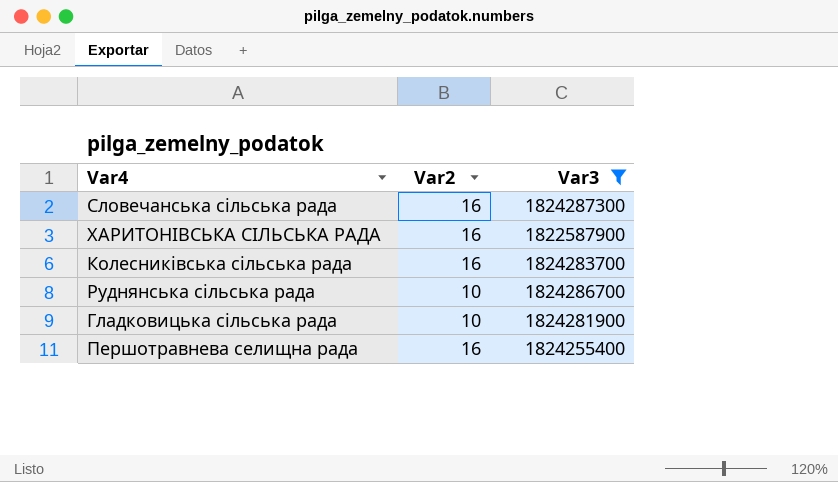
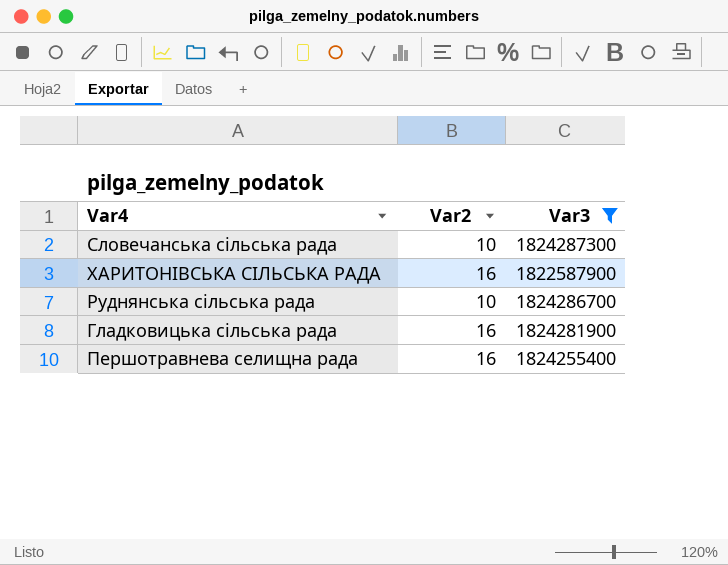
row Колесниківська сільська рада: 16 | 1824283700 -> none
Словечанська сільська рада | Var2: 16 -> 10
Гладковицька сільська рада | Var2: 10 -> 16

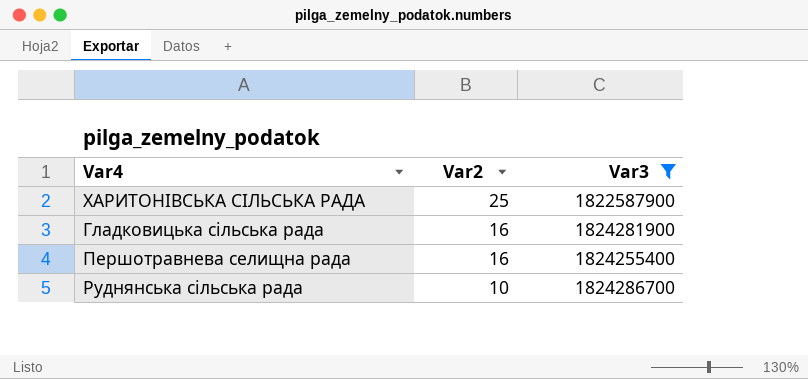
row order: none -> Var2 descending
row Словечанська сільська рада: 10 | 1824287300 -> none
ХАРИТОНІВСЬКА СІЛЬСЬКА РАДА | Var2: 16 -> 25

